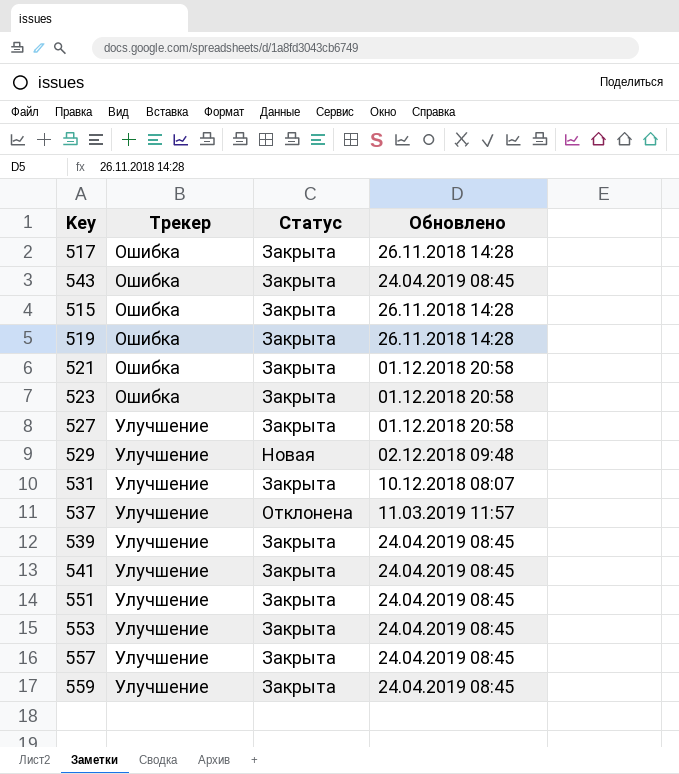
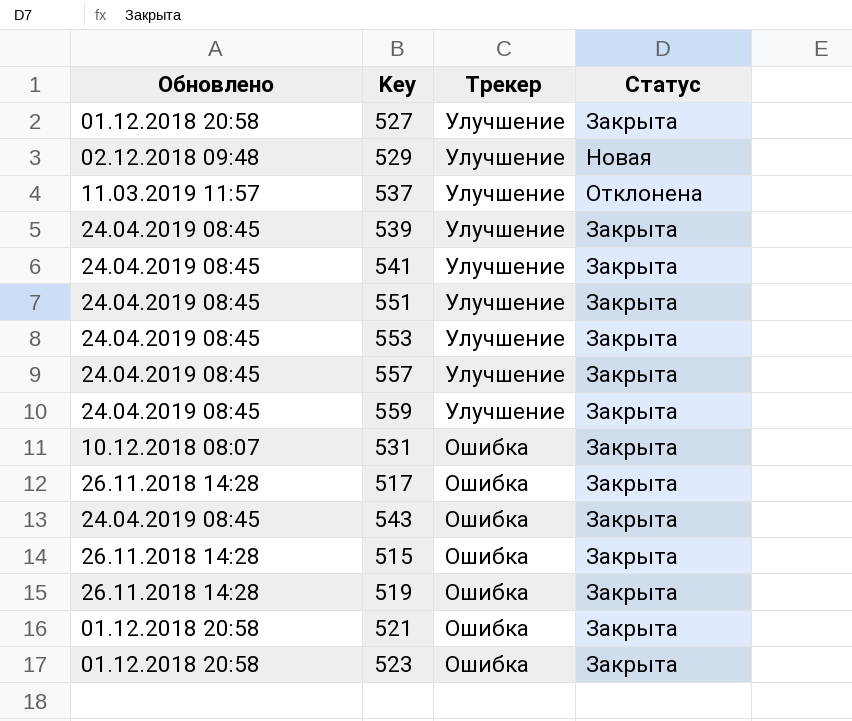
row order: Трекер ascending -> Трекер descending
column Обновлено | position: 4 -> 1
531 | Трекер: Улучшение -> Ошибка

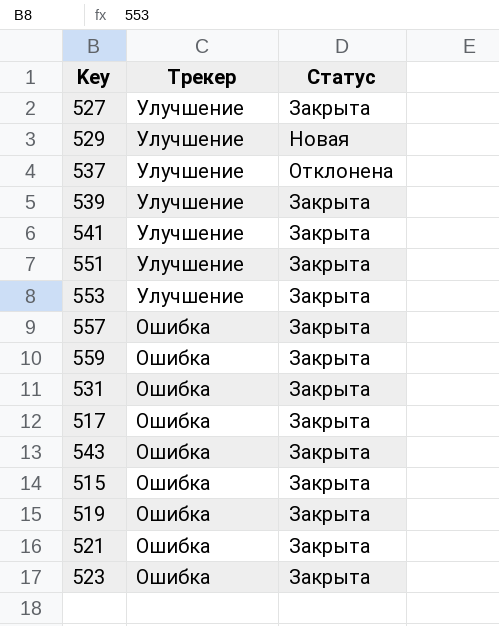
column Обновлено | position: 1 -> none
557 | Трекер: Улучшение -> Ошибка
559 | Трекер: Улучшение -> Ошибка

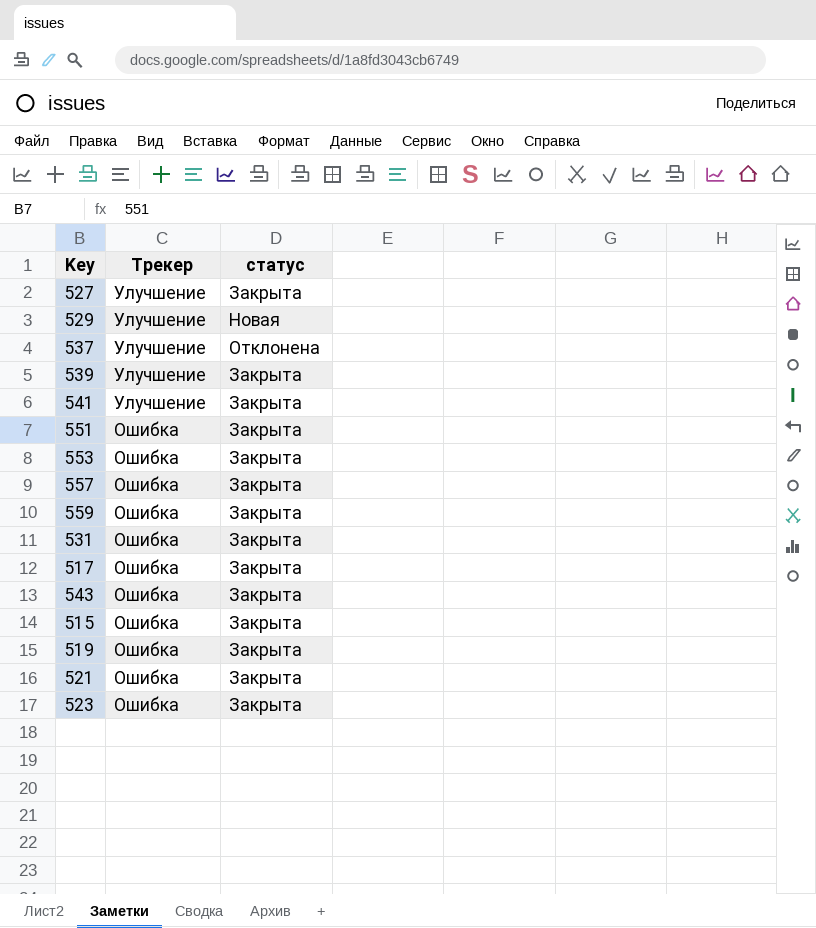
column name: Статус -> статус
551 | Трекер: Улучшение -> Ошибка
553 | Трекер: Улучшение -> Ошибка

